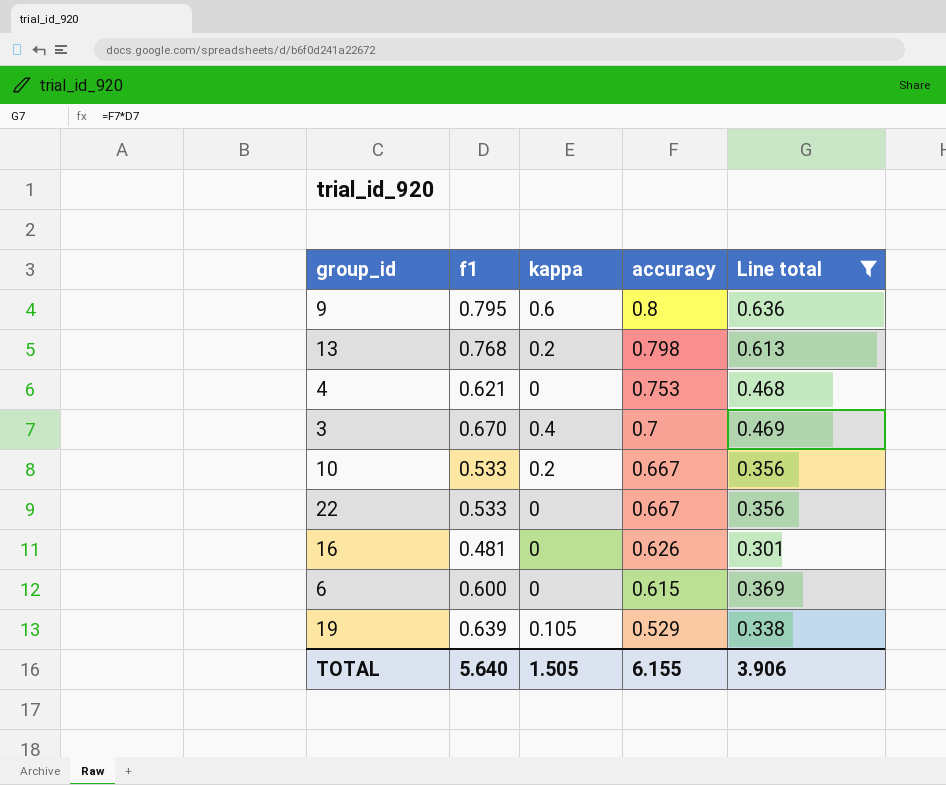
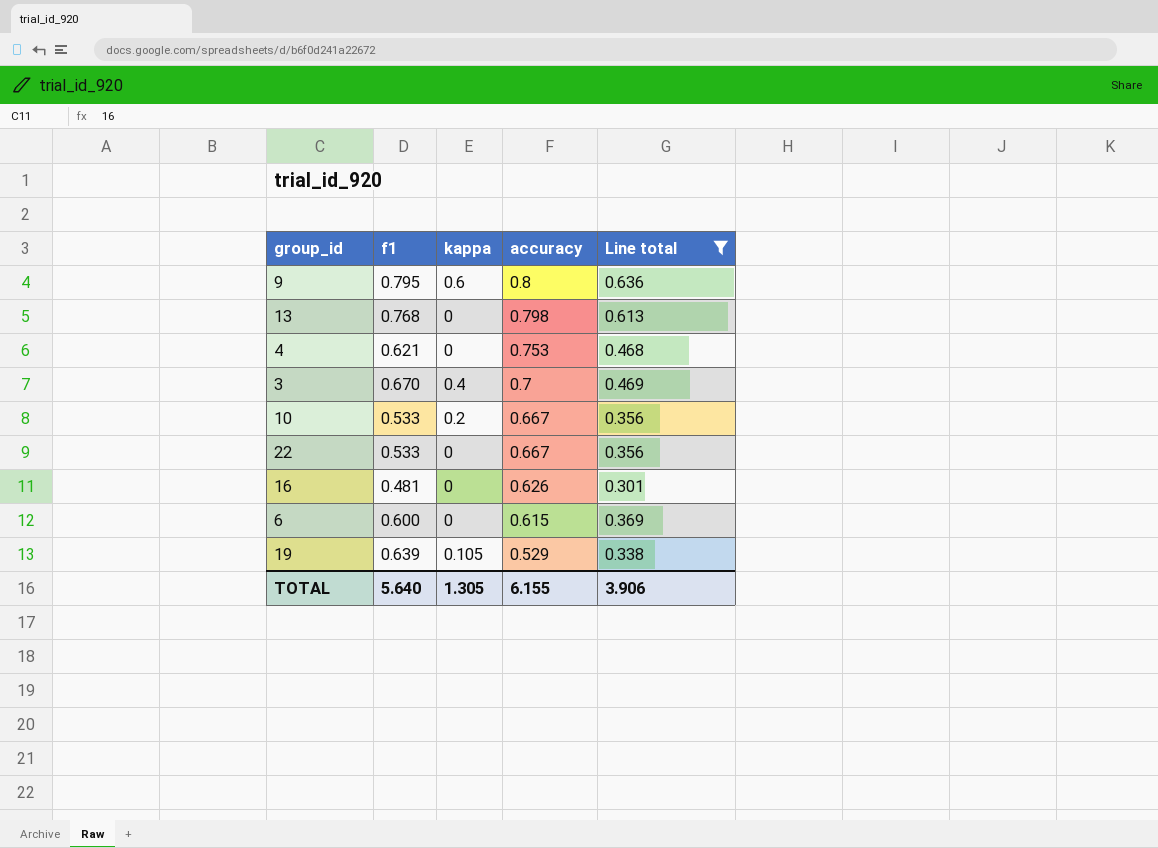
13 | kappa: 0.2 -> 0
TOTAL | kappa: 1.505 -> 1.305

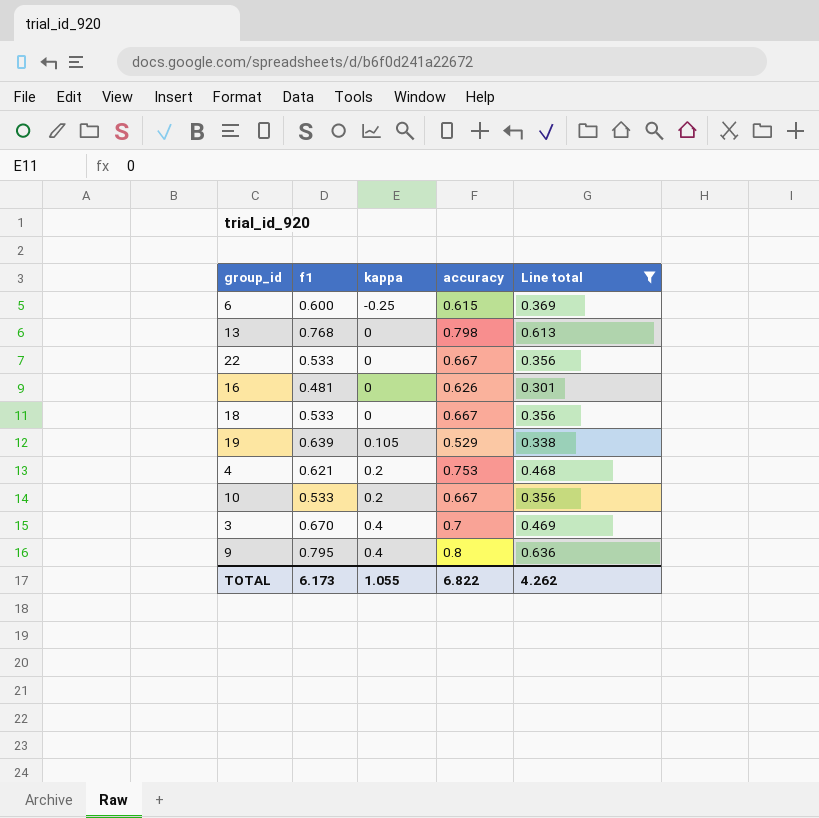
row order: accuracy descending -> kappa ascending
6 | kappa: 0 -> -0.25
row 18: none -> 0.533 | 0 | 0.667 | 0.356
4 | kappa: 0 -> 0.2
9 | kappa: 0.6 -> 0.4
TOTAL | f1: 5.640 -> 6.173
TOTAL | kappa: 1.305 -> 1.055
TOTAL | accuracy: 6.155 -> 6.822
TOTAL | Line total: 3.906 -> 4.262

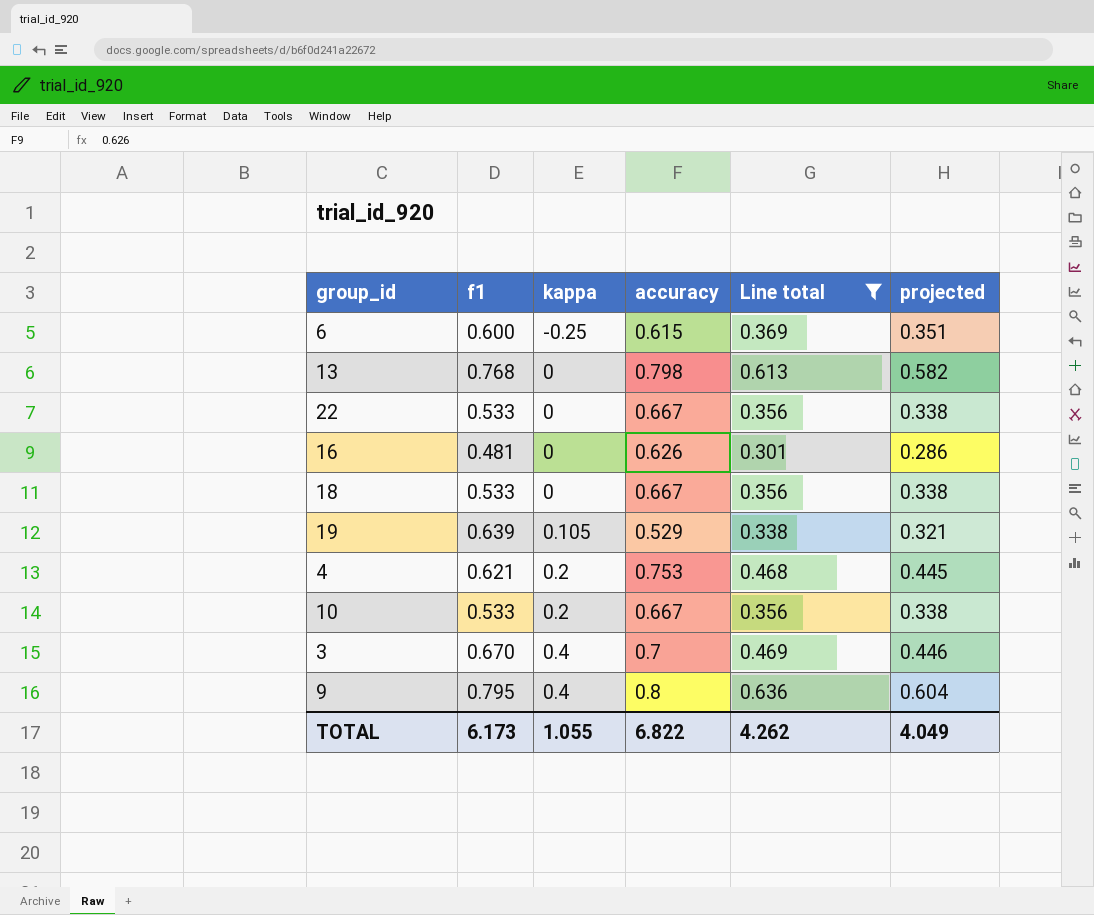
column projected | formula: none -> [Line total] * 0.95

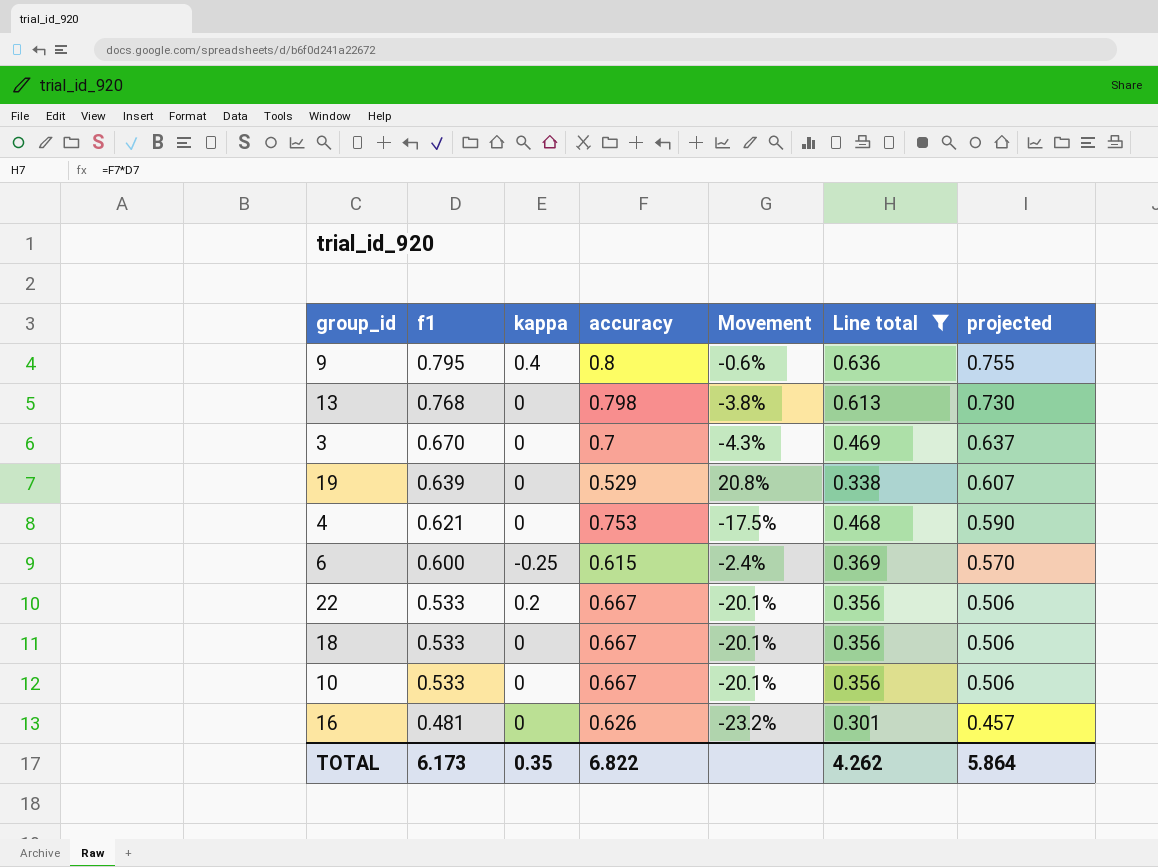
row order: kappa ascending -> f1 descending
column Movement | formula: none -> ([f1] - [accuracy]) / [accuracy]
column projected | formula: [Line total] * 0.95 -> [f1] * 0.95
3 | kappa: 0.4 -> 0
19 | kappa: 0.105 -> 0
4 | kappa: 0.2 -> 0
22 | kappa: 0 -> 0.2
10 | kappa: 0.2 -> 0
TOTAL | kappa: 1.055 -> 0.35
TOTAL | projected: 4.049 -> 5.864

